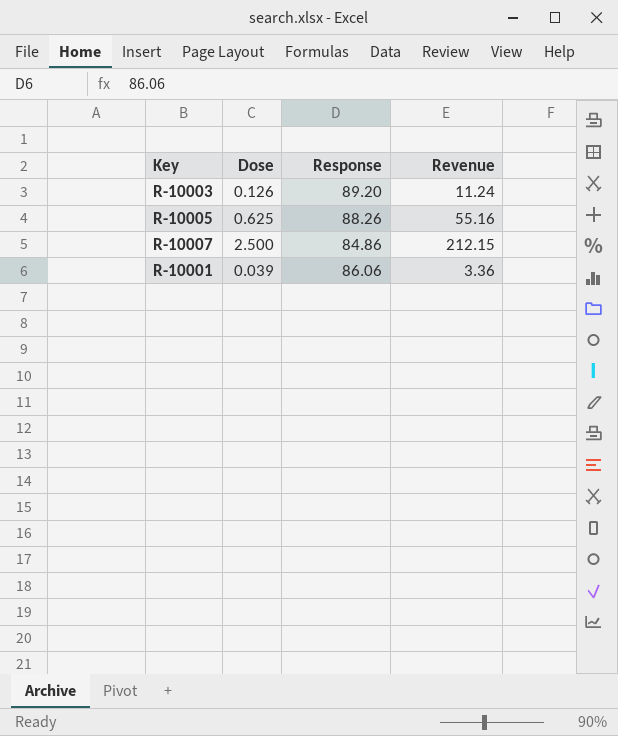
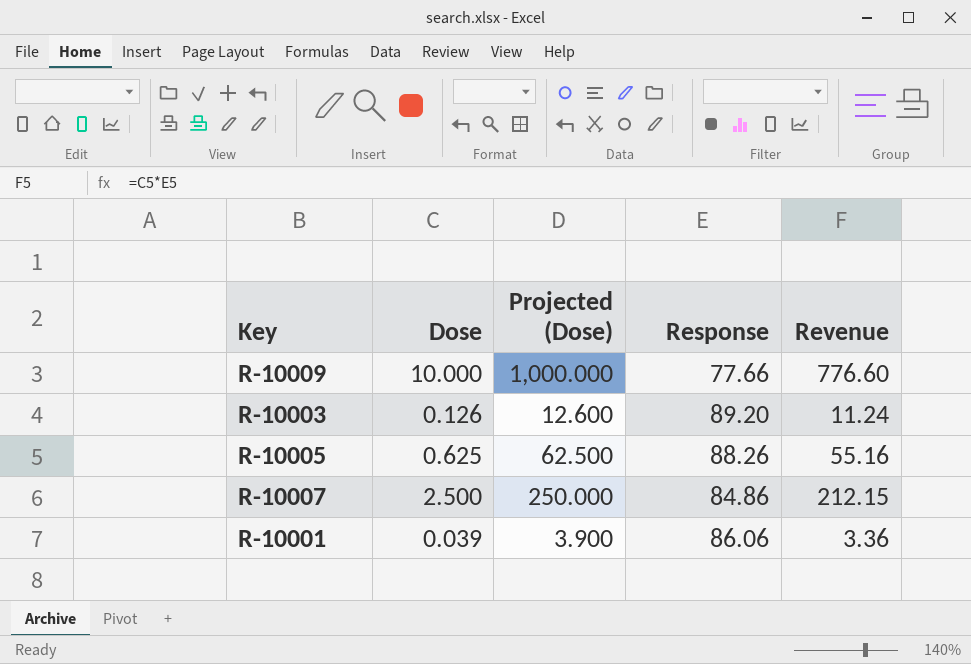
column Projected (Dose) | formula: none -> [Dose] * 100
row R-10009: none -> 10.000 | 1,000.000 | 77.66 | 776.60

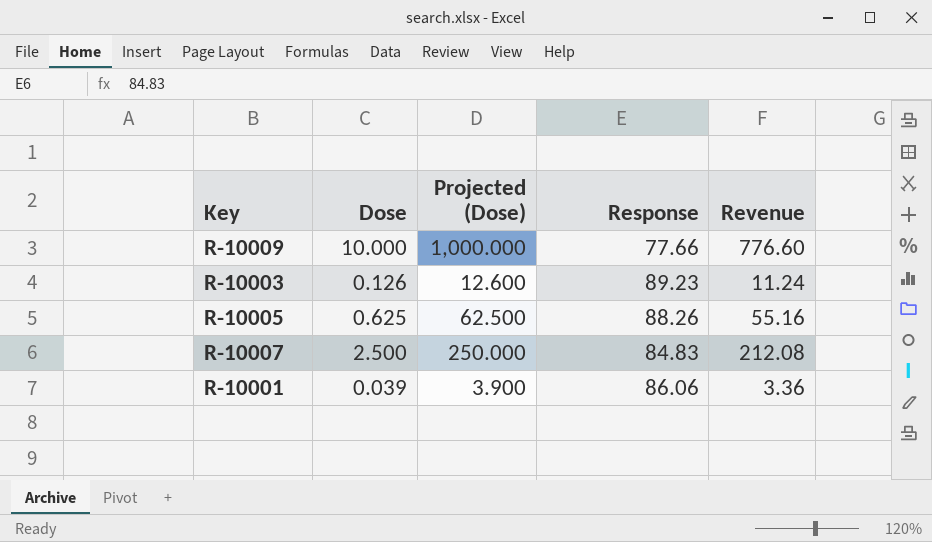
R-10003 | Response: 89.20 -> 89.23
R-10007 | Response: 84.86 -> 84.83
R-10007 | Revenue: 212.15 -> 212.08

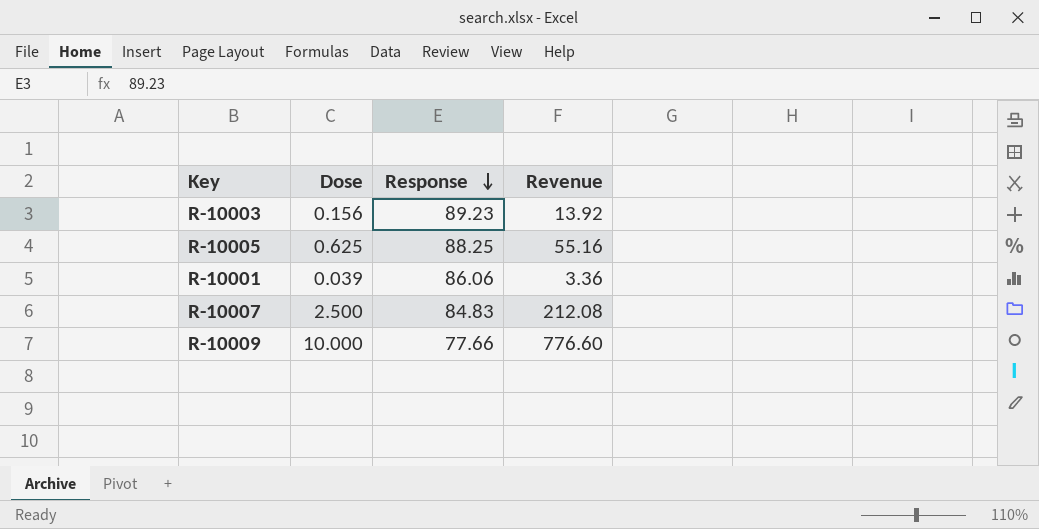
row order: none -> Response descending
column Projected (Dose) | formula: [Dose] * 100 -> none
R-10003 | Dose: 0.126 -> 0.156
R-10003 | Revenue: 11.24 -> 13.92
R-10005 | Response: 88.26 -> 88.25

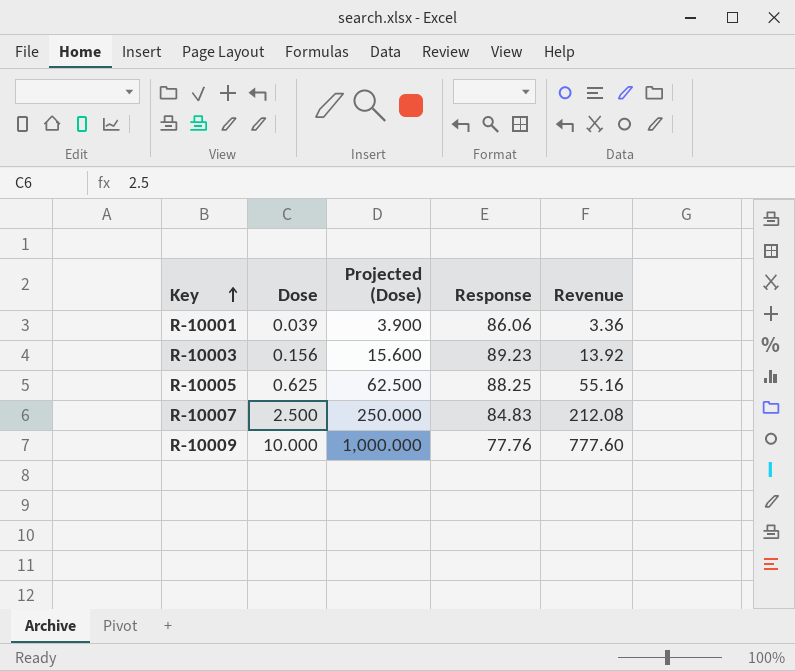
row order: Response descending -> Key ascending
column Projected (Dose) | formula: none -> [Dose] * 100
R-10009 | Response: 77.66 -> 77.76
R-10009 | Revenue: 776.60 -> 777.60

